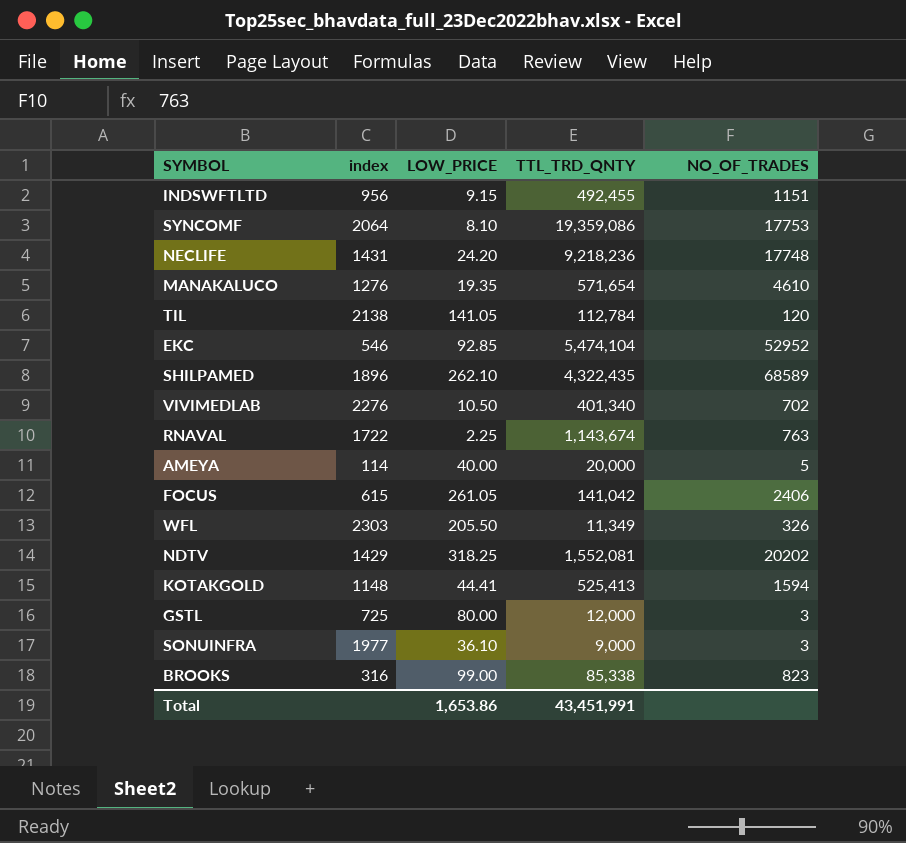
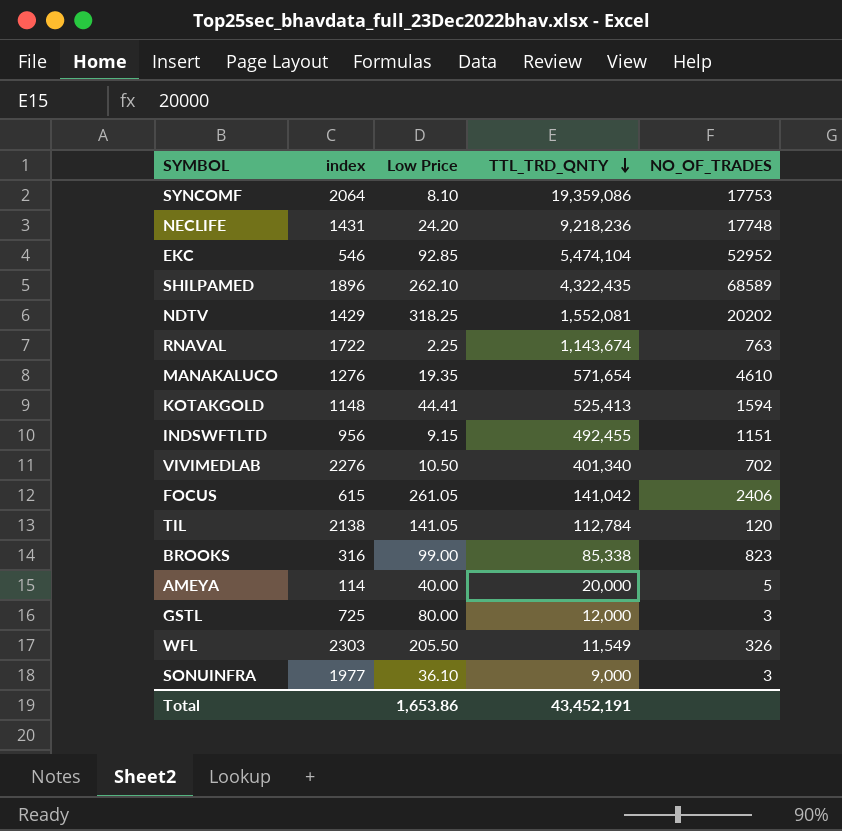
row order: none -> TTL_TRD_QNTY descending
column name: LOW_PRICE -> Low Price
WFL | TTL_TRD_QNTY: 11,349 -> 11,549
Total | TTL_TRD_QNTY: 43,451,991 -> 43,452,191

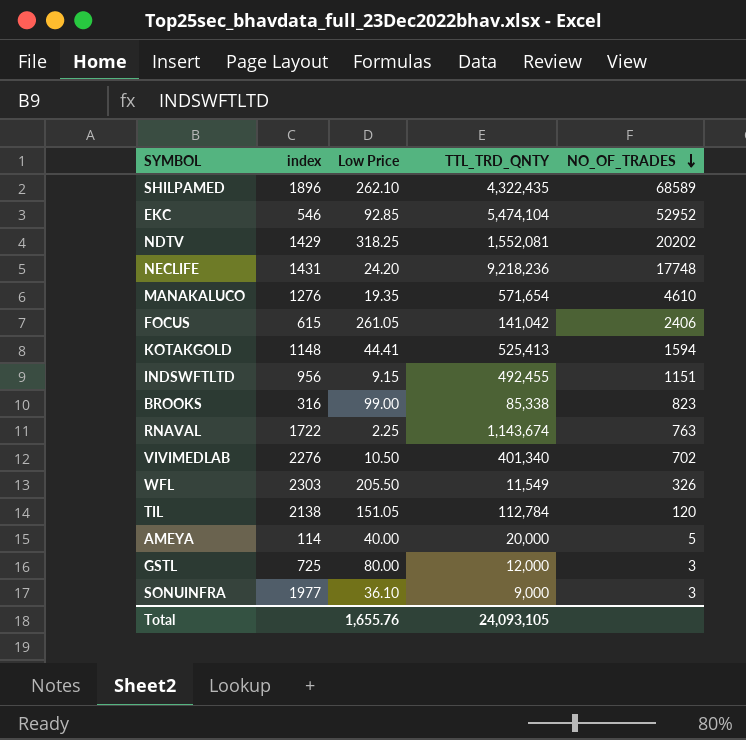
row order: TTL_TRD_QNTY descending -> NO_OF_TRADES descending
row SYNCOMF: 2064 | 8.10 | 19,359,086 | 17753 -> none
TIL | Low Price: 141.05 -> 151.05
Total | Low Price: 1,653.86 -> 1,655.76
Total | TTL_TRD_QNTY: 43,452,191 -> 24,093,105

